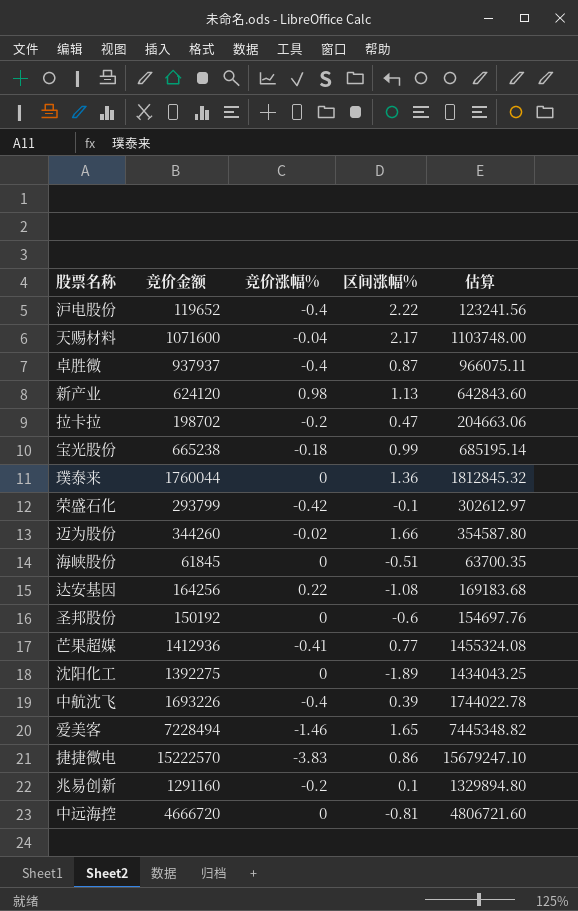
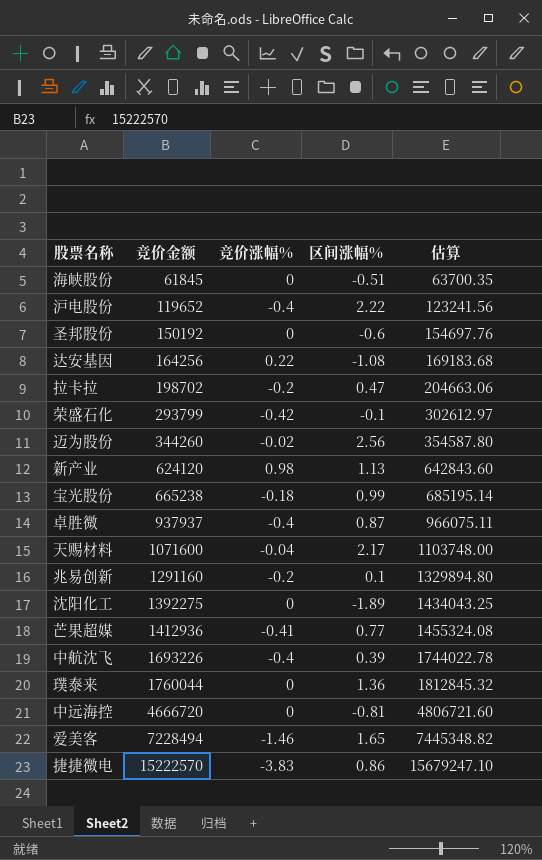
row order: none -> 竞价金额 ascending
迈为股份 | 区间涨幅%: 1.66 -> 2.56

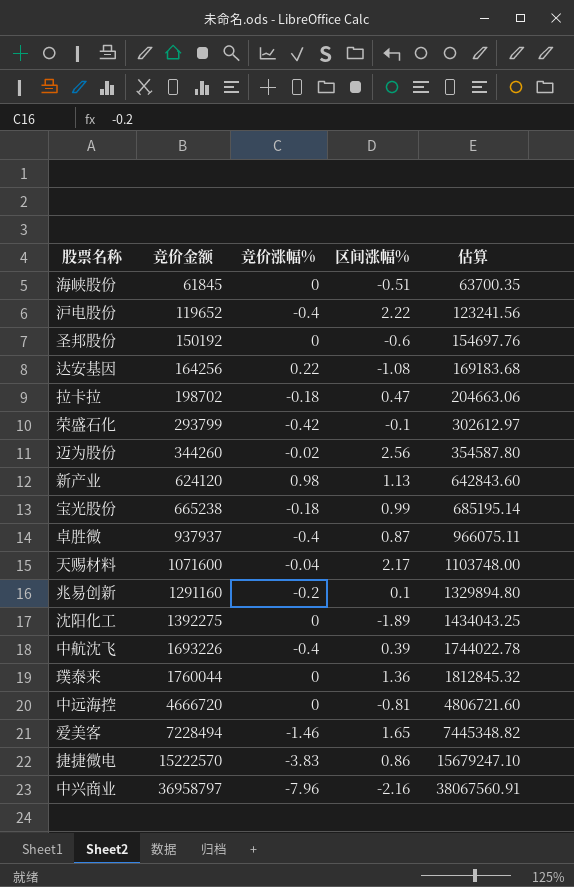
row 芒果超媒: 1412936 | -0.41 | 0.77 | 1455324.08 -> none
拉卡拉 | 竞价涨幅%: -0.2 -> -0.18
row 中兴商业: none -> 36958797 | -7.96 | -2.16 | 38067560.91

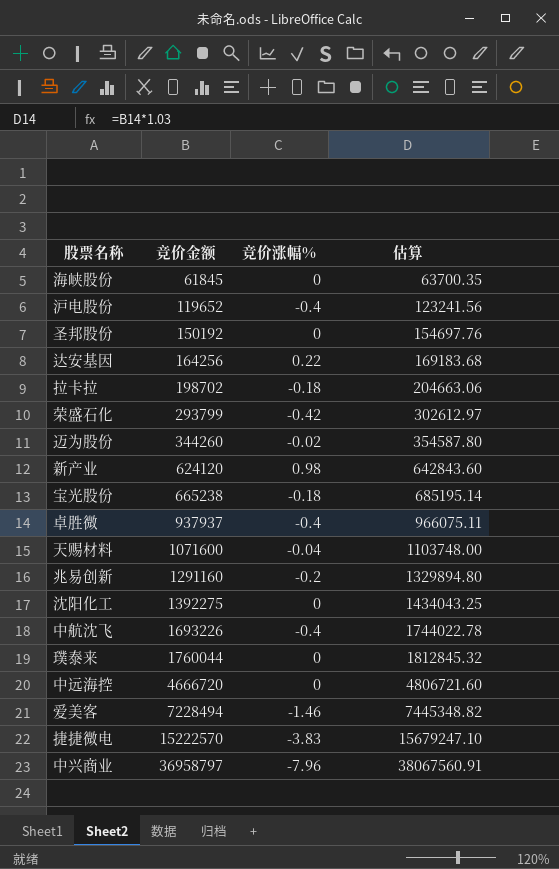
column 区间涨幅% | position: 4 -> none

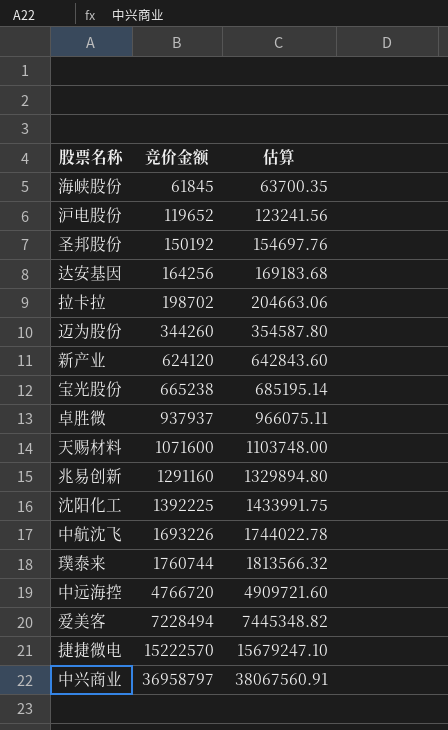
column 竞价涨幅% | position: 3 -> none
row 荣盛石化: 293799 | -0.42 | 302612.97 -> none
沈阳化工 | 竞价金额: 1392275 -> 1392225
沈阳化工 | 估算: 1434043.25 -> 1433991.75
璞泰来 | 竞价金额: 1760044 -> 1760744
璞泰来 | 估算: 1812845.32 -> 1813566.32
中远海控 | 竞价金额: 4666720 -> 4766720
中远海控 | 估算: 4806721.60 -> 4909721.60

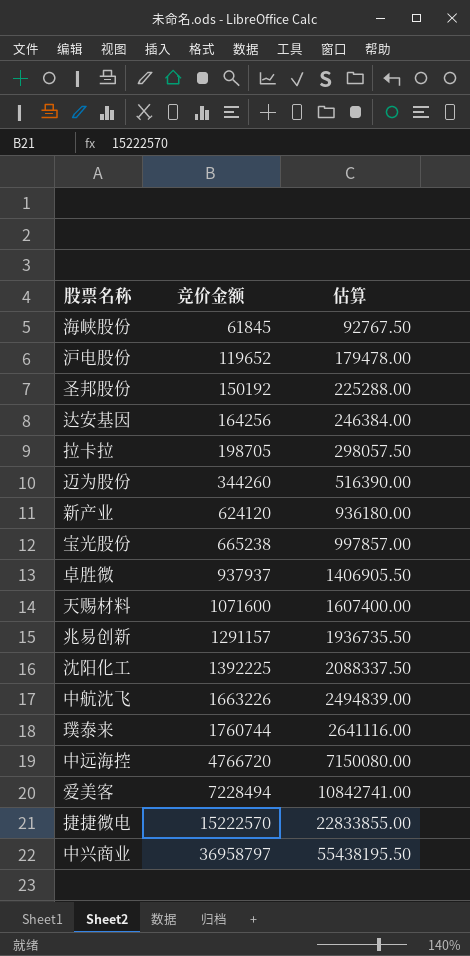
column 估算 | formula: [竞价金额] * 1.03 -> [竞价金额] * 1.5
拉卡拉 | 竞价金额: 198702 -> 198705
兆易创新 | 竞价金额: 1291160 -> 1291157
中航沈飞 | 竞价金额: 1693226 -> 1663226

